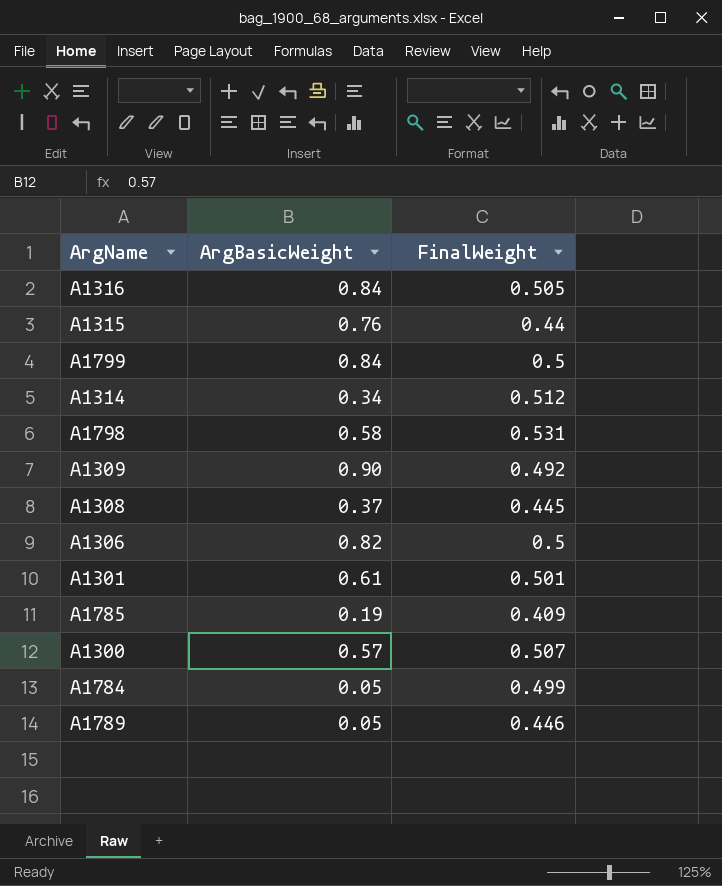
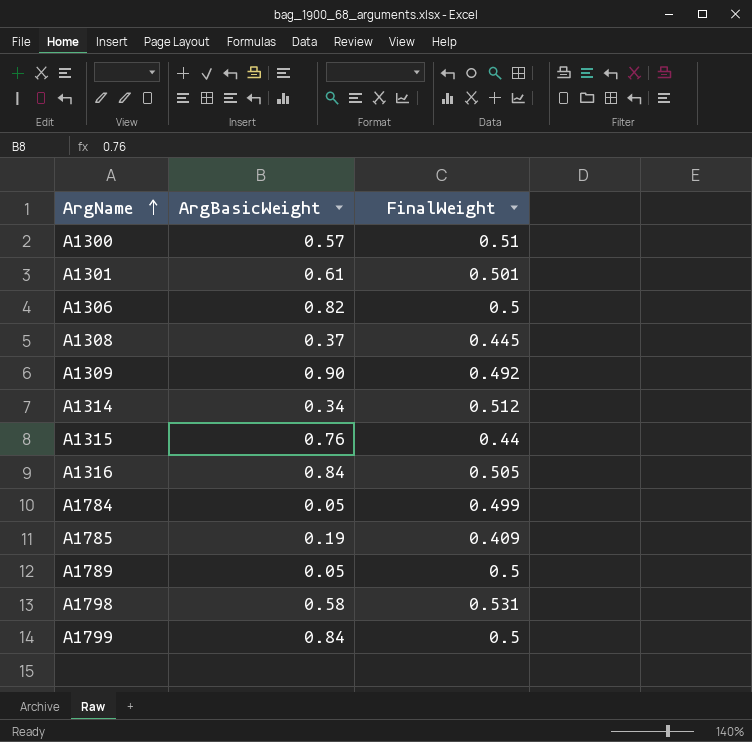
row order: none -> ArgName ascending
A1300 | FinalWeight: 0.507 -> 0.51
A1789 | FinalWeight: 0.446 -> 0.5

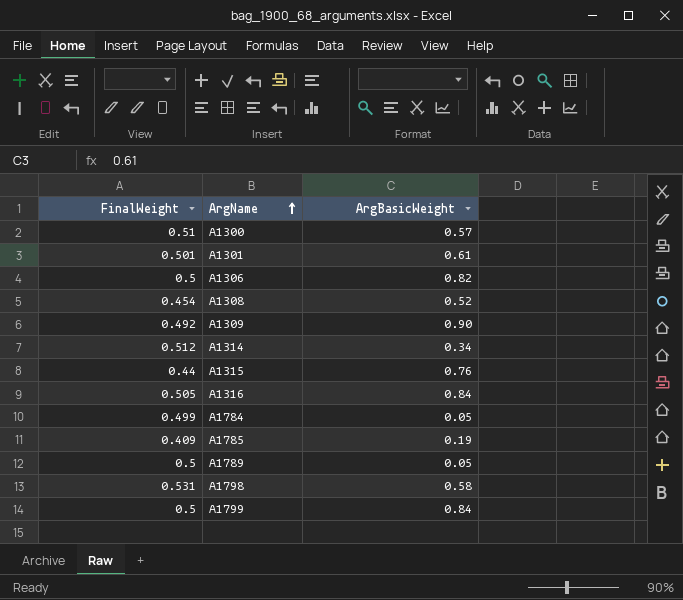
column FinalWeight | position: 3 -> 1
A1308 | FinalWeight: 0.445 -> 0.454
A1308 | ArgBasicWeight: 0.37 -> 0.52

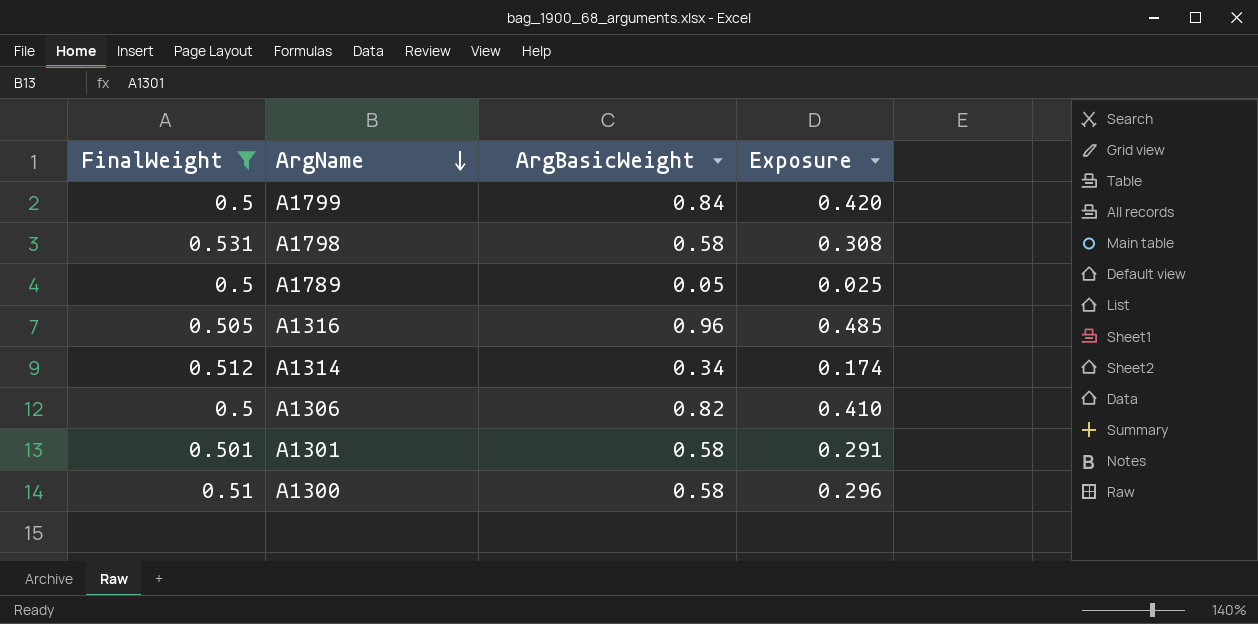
filter: none -> FinalWeight >= 0.5
row order: ArgName ascending -> ArgName descending
column Exposure | formula: none -> [FinalWeight] * [ArgBasicWeight]
A1316 | ArgBasicWeight: 0.84 -> 0.96
A1301 | ArgBasicWeight: 0.61 -> 0.58
A1300 | ArgBasicWeight: 0.57 -> 0.58

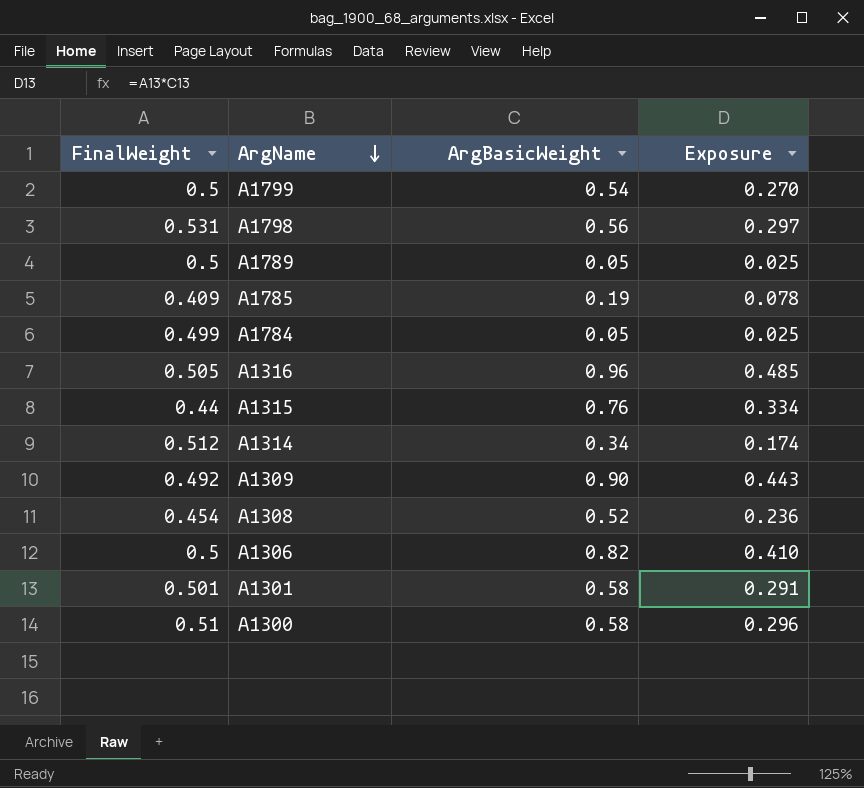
filter: FinalWeight >= 0.5 -> none
A1799 | ArgBasicWeight: 0.84 -> 0.54
A1799 | Exposure: 0.420 -> 0.270
A1798 | ArgBasicWeight: 0.58 -> 0.56
A1798 | Exposure: 0.308 -> 0.297

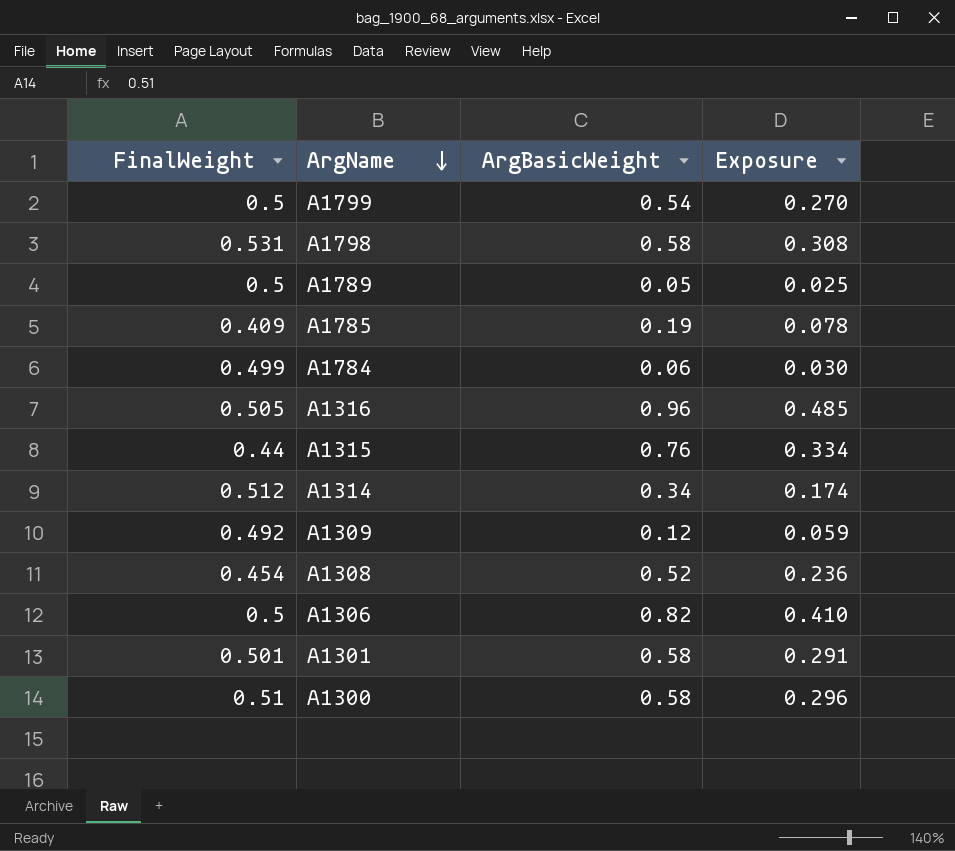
A1798 | ArgBasicWeight: 0.56 -> 0.58
A1798 | Exposure: 0.297 -> 0.308
A1784 | ArgBasicWeight: 0.05 -> 0.06
A1784 | Exposure: 0.025 -> 0.030
A1309 | ArgBasicWeight: 0.90 -> 0.12
A1309 | Exposure: 0.443 -> 0.059

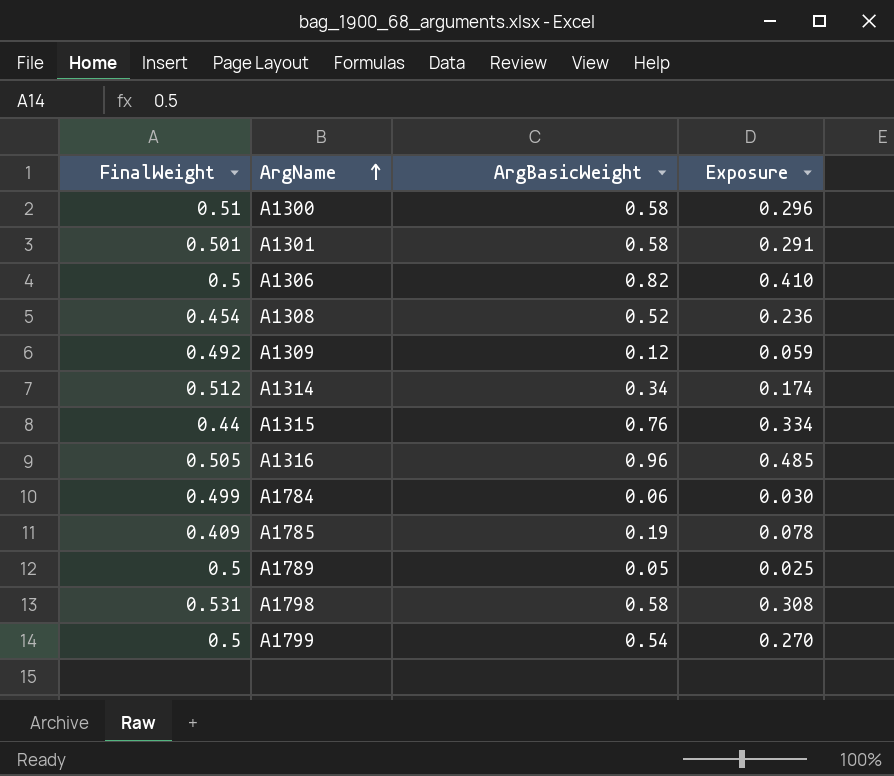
row order: ArgName descending -> ArgName ascending

